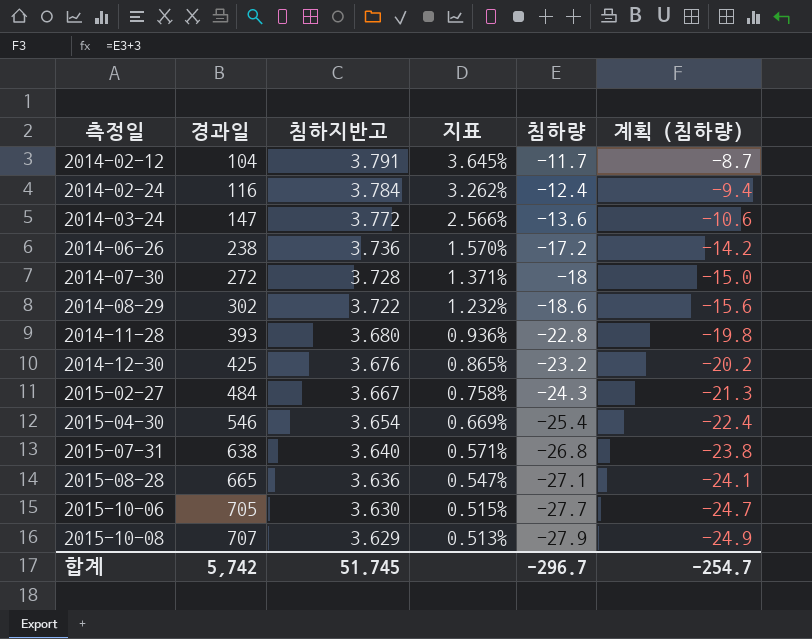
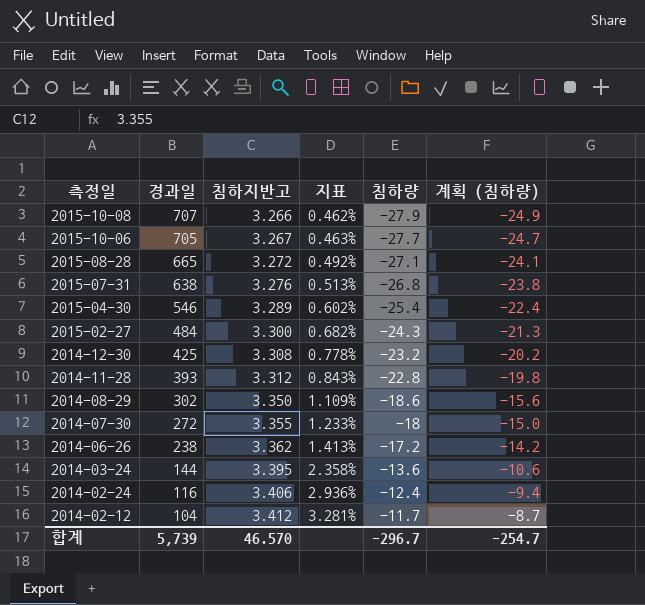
row order: 측정일 ascending -> 측정일 descending
2015-10-08 | 침하지반고: 3.629 -> 3.266
2015-10-08 | 지표: 0.513% -> 0.462%
2015-10-06 | 침하지반고: 3.630 -> 3.267
2015-10-06 | 지표: 0.515% -> 0.463%
2015-08-28 | 침하지반고: 3.636 -> 3.272
2015-08-28 | 지표: 0.547% -> 0.492%
2015-07-31 | 침하지반고: 3.640 -> 3.276
2015-07-31 | 지표: 0.571% -> 0.513%
2015-04-30 | 침하지반고: 3.654 -> 3.289
2015-04-30 | 지표: 0.669% -> 0.602%
2015-02-27 | 침하지반고: 3.667 -> 3.300
2015-02-27 | 지표: 0.758% -> 0.682%
2014-12-30 | 침하지반고: 3.676 -> 3.308
2014-12-30 | 지표: 0.865% -> 0.778%
2014-11-28 | 침하지반고: 3.680 -> 3.312
2014-11-28 | 지표: 0.936% -> 0.843%
2014-08-29 | 침하지반고: 3.722 -> 3.350
2014-08-29 | 지표: 1.232% -> 1.109%
2014-07-30 | 침하지반고: 3.728 -> 3.355
2014-07-30 | 지표: 1.371% -> 1.233%
2014-06-26 | 침하지반고: 3.736 -> 3.362
2014-06-26 | 지표: 1.570% -> 1.413%
2014-03-24 | 경과일: 147 -> 144
2014-03-24 | 침하지반고: 3.772 -> 3.395
2014-03-24 | 지표: 2.566% -> 2.358%
2014-02-24 | 침하지반고: 3.784 -> 3.406
2014-02-24 | 지표: 3.262% -> 2.936%
2014-02-12 | 침하지반고: 3.791 -> 3.412
2014-02-12 | 지표: 3.645% -> 3.281%
합계 | 경과일: 5,742 -> 5,739
합계 | 침하지반고: 51.745 -> 46.570

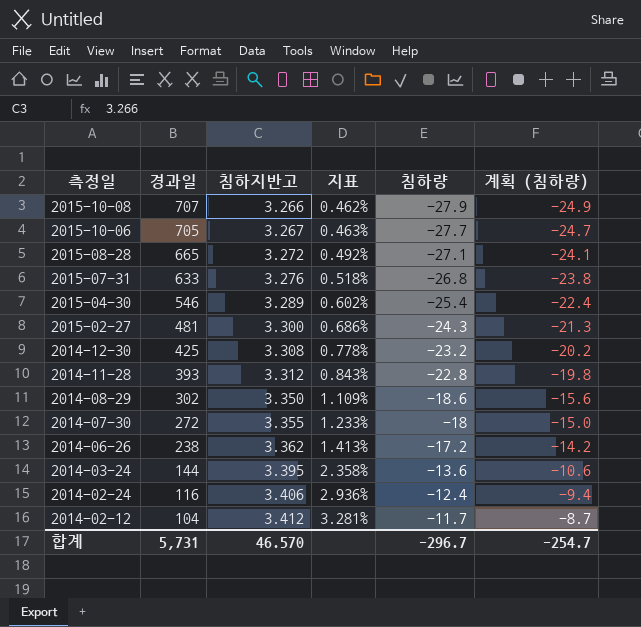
2015-07-31 | 경과일: 638 -> 633
2015-07-31 | 지표: 0.513% -> 0.518%
2015-02-27 | 경과일: 484 -> 481
2015-02-27 | 지표: 0.682% -> 0.686%
합계 | 경과일: 5,739 -> 5,731

